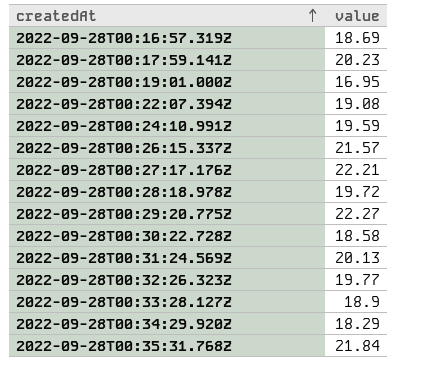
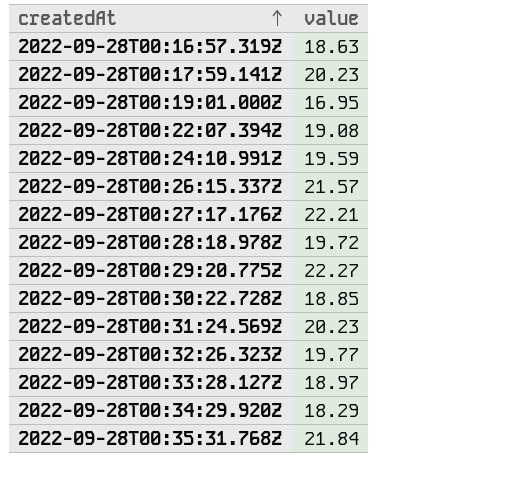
2022-09-28T00:16:57.319Z | value: 18.69 -> 18.63
2022-09-28T00:30:22.728Z | value: 18.58 -> 18.85
2022-09-28T00:31:24.569Z | value: 20.13 -> 20.23
2022-09-28T00:33:28.127Z | value: 18.9 -> 18.97

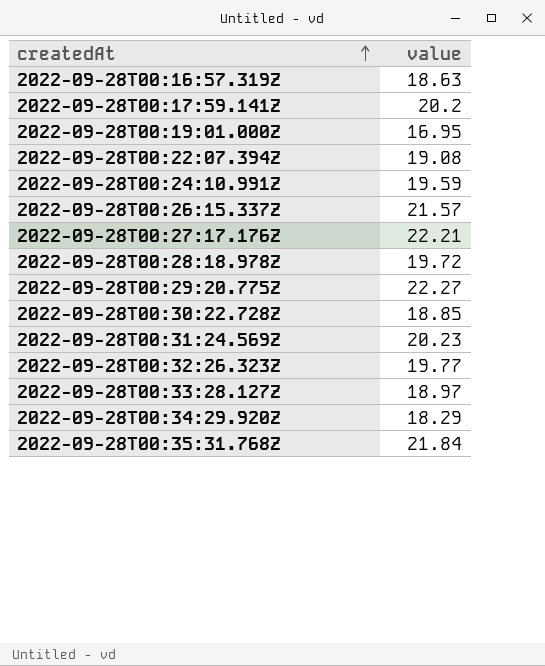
2022-09-28T00:17:59.141Z | value: 20.23 -> 20.2

